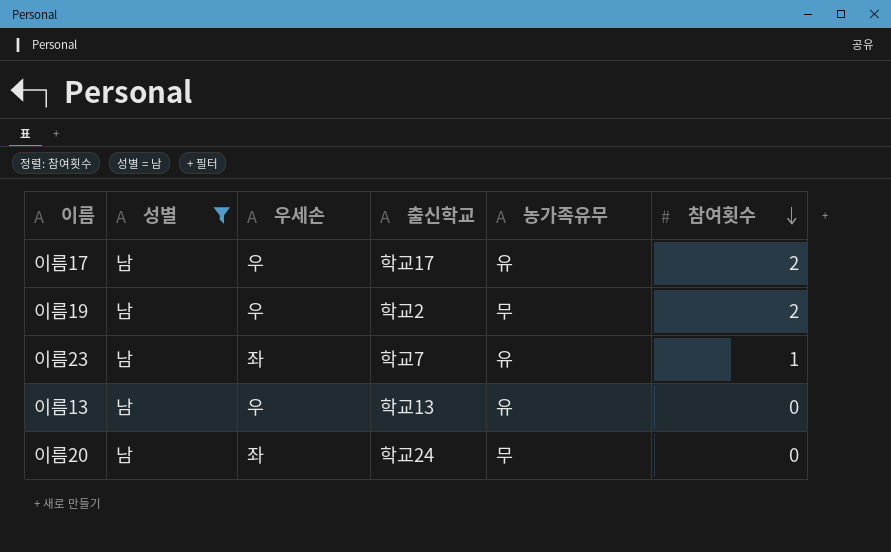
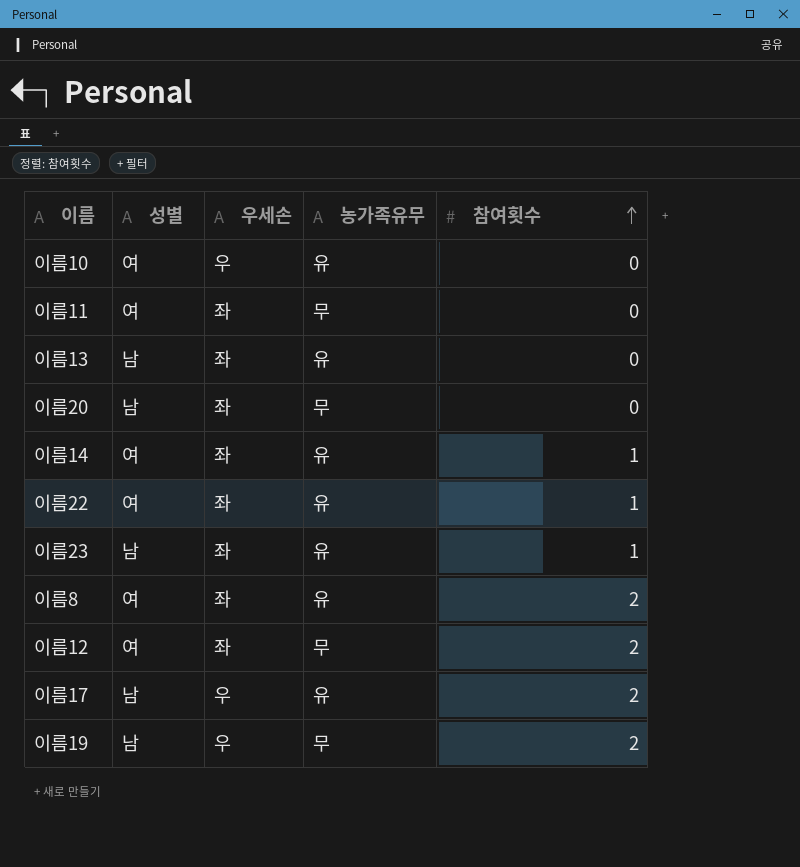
filter: 성별 = 남 -> none
row order: 참여횟수 descending -> 참여횟수 ascending
column 출신학교 | position: 4 -> none
이름13 | 우세손: 우 -> 좌

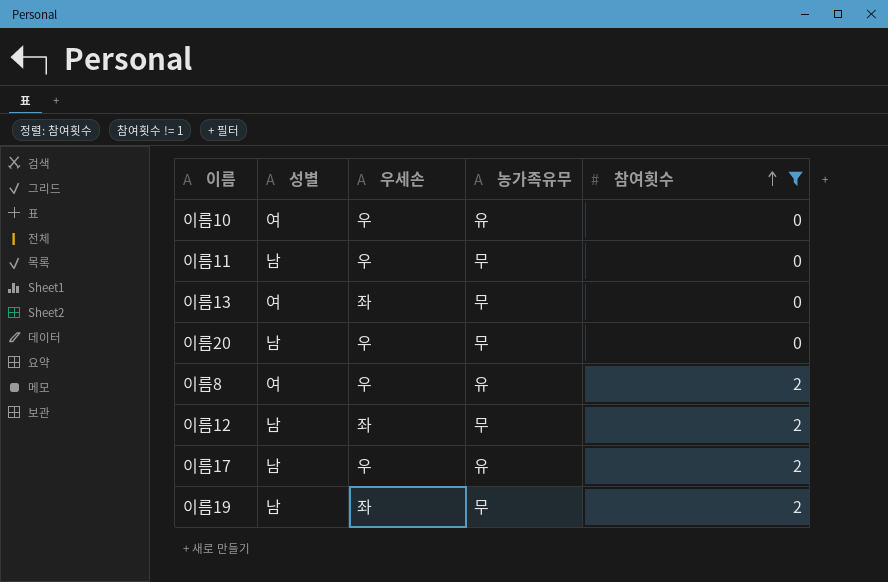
filter: none -> 참여횟수 != 1
이름11 | 성별: 여 -> 남
이름11 | 우세손: 좌 -> 우
이름13 | 성별: 남 -> 여
이름13 | 농가족유무: 유 -> 무
이름20 | 우세손: 좌 -> 우
이름8 | 우세손: 좌 -> 우
이름12 | 성별: 여 -> 남
이름19 | 우세손: 우 -> 좌

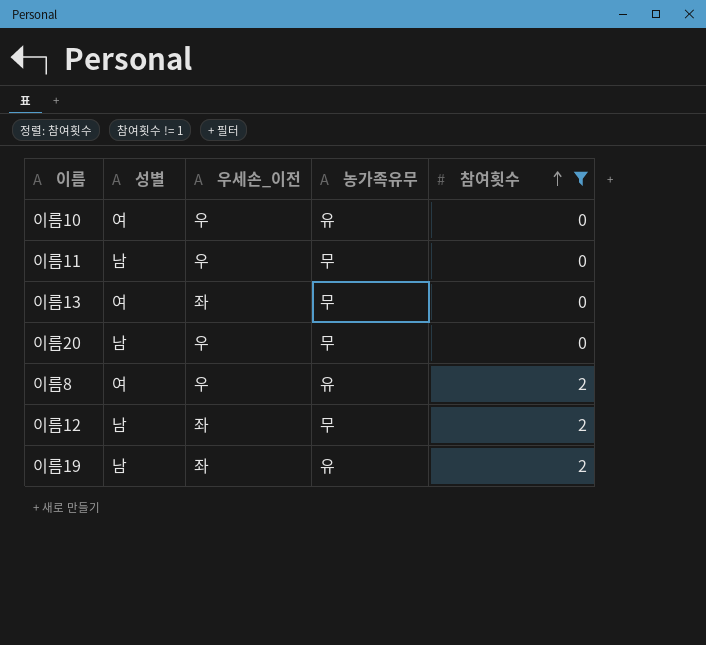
column name: 우세손 -> 우세손_이전
row 이름17: 남 | 우 | 유 | 2 -> none
이름19 | 농가족유무: 무 -> 유

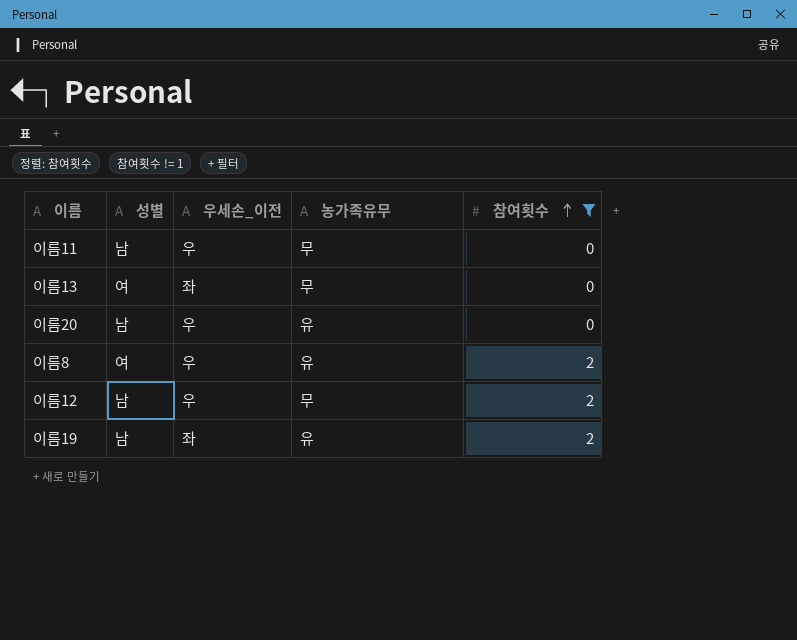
row 이름10: 여 | 우 | 유 | 0 -> none
이름20 | 농가족유무: 무 -> 유
이름12 | 우세손_이전: 좌 -> 우

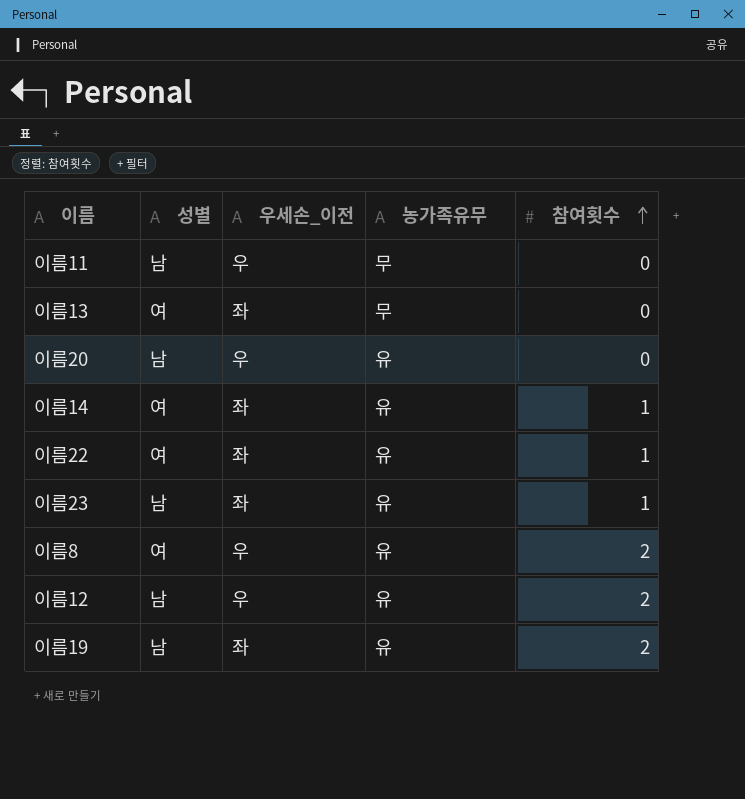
filter: 참여횟수 != 1 -> none
이름12 | 농가족유무: 무 -> 유

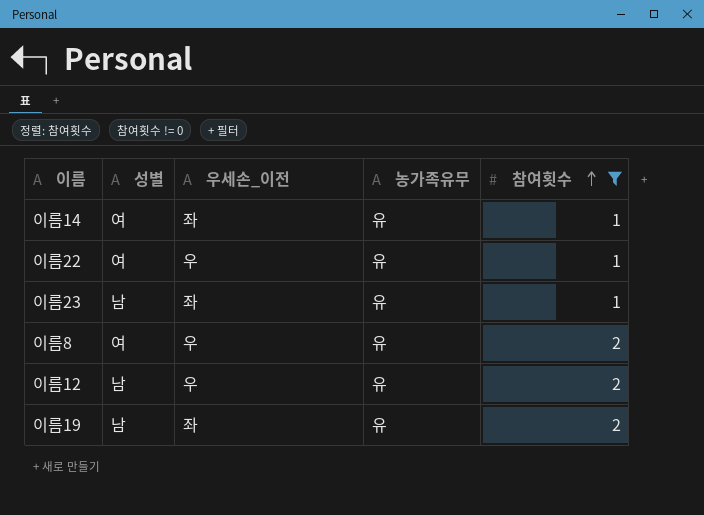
filter: none -> 참여횟수 != 0
이름22 | 우세손_이전: 좌 -> 우

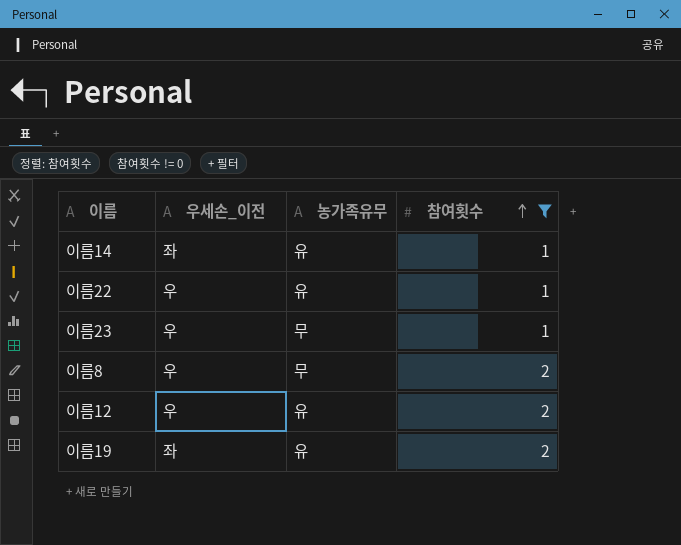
column 성별 | position: 2 -> none
이름23 | 우세손_이전: 좌 -> 우
이름23 | 농가족유무: 유 -> 무
이름8 | 농가족유무: 유 -> 무

